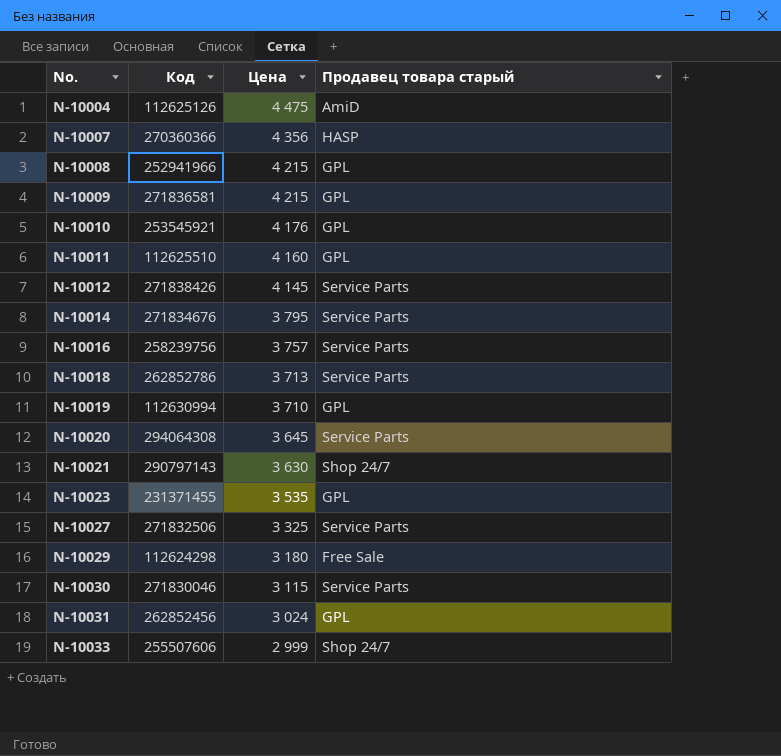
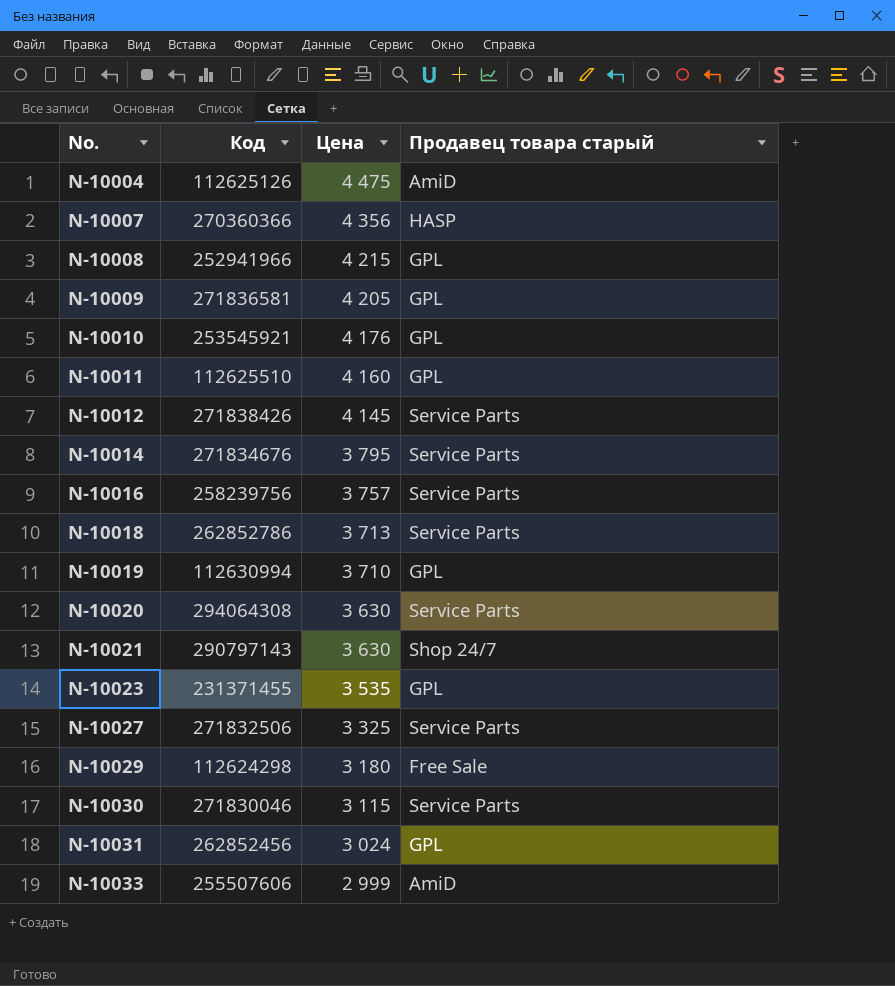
N-10009 | Цена: 4 215 -> 4 205
N-10020 | Цена: 3 645 -> 3 630
N-10033 | Продавец товара старый: Shop 24/7 -> AmiD

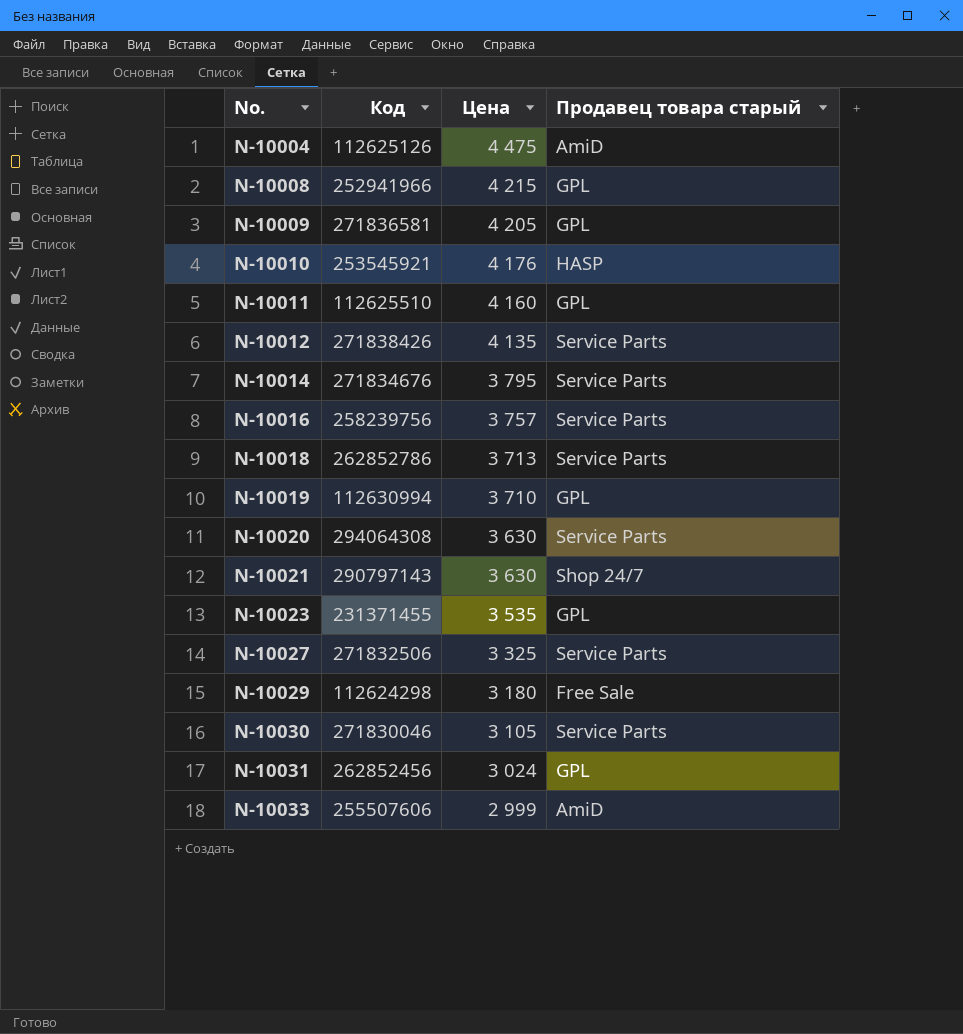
row N-10007: 270360366 | 4 356 | HASP -> none
N-10010 | Продавец товара старый: GPL -> HASP
N-10012 | Цена: 4 145 -> 4 135
N-10030 | Цена: 3 115 -> 3 105

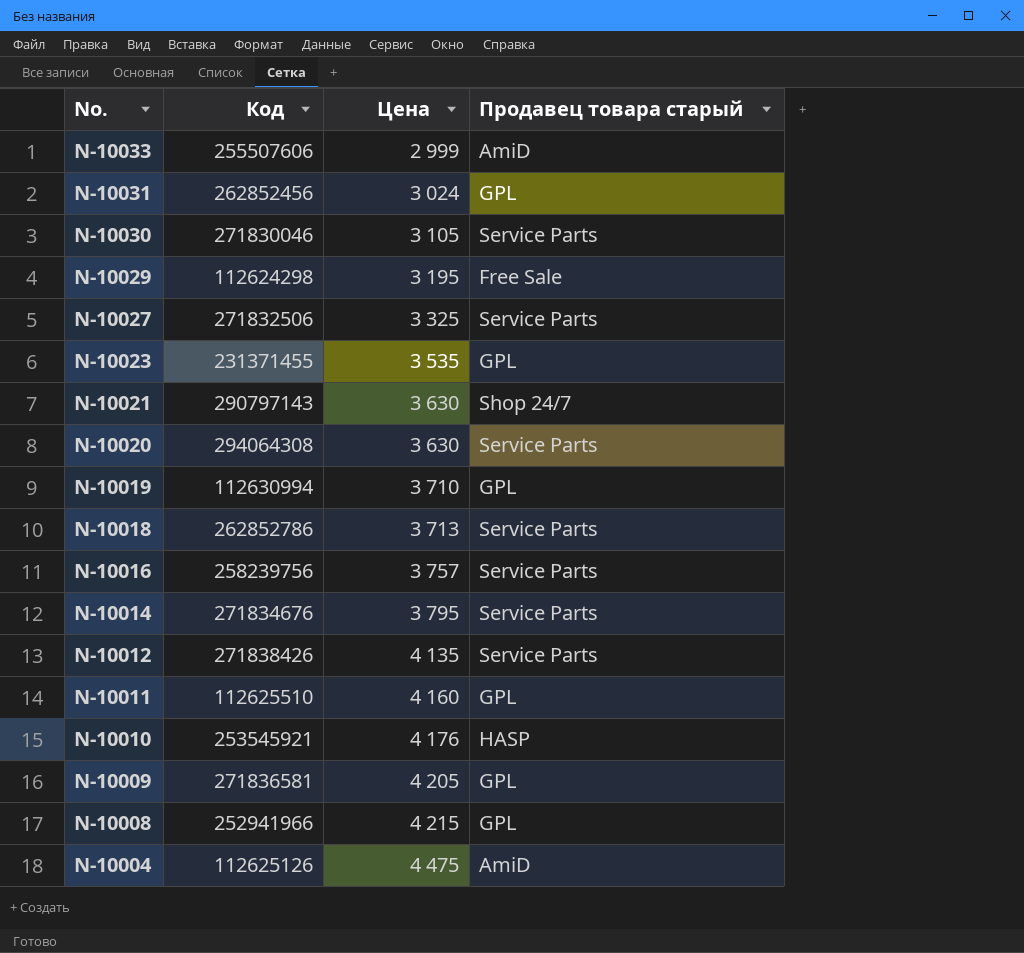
row order: No. ascending -> No. descending
N-10029 | Цена: 3 180 -> 3 195

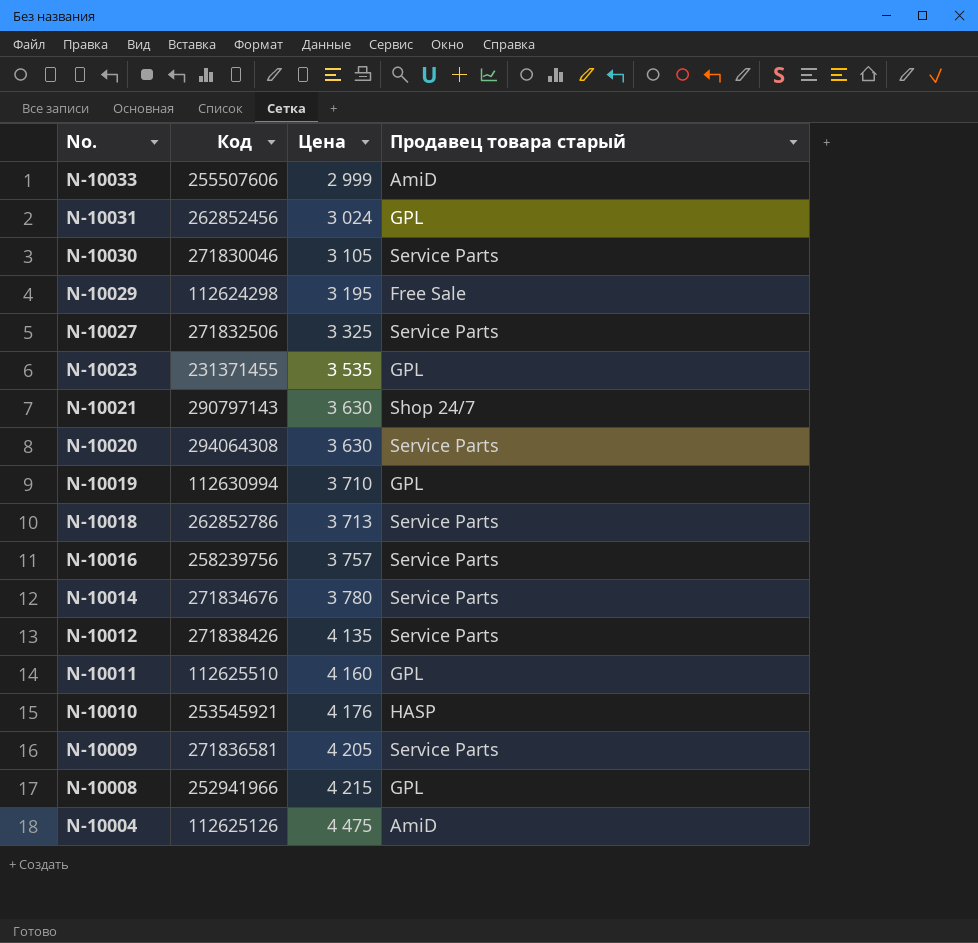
N-10014 | Цена: 3 795 -> 3 780
N-10009 | Продавец товара старый: GPL -> Service Parts

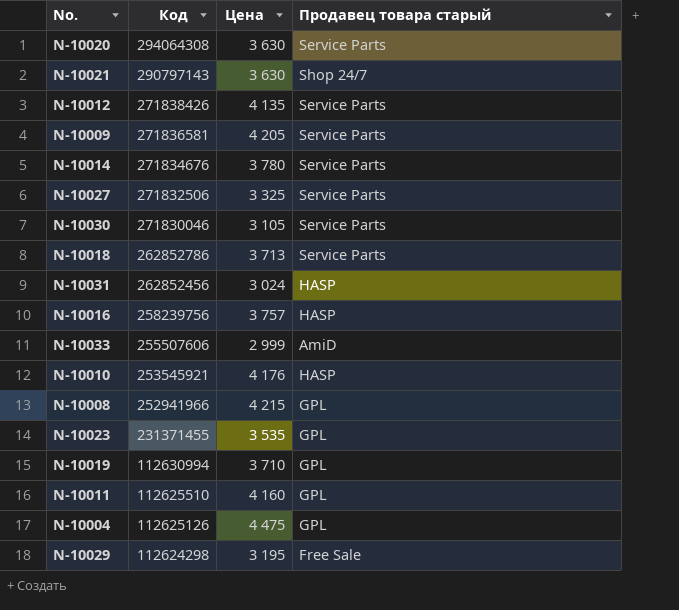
row order: No. descending -> Код descending
N-10031 | Продавец товара старый: GPL -> HASP
N-10016 | Продавец товара старый: Service Parts -> HASP
N-10004 | Продавец товара старый: AmiD -> GPL

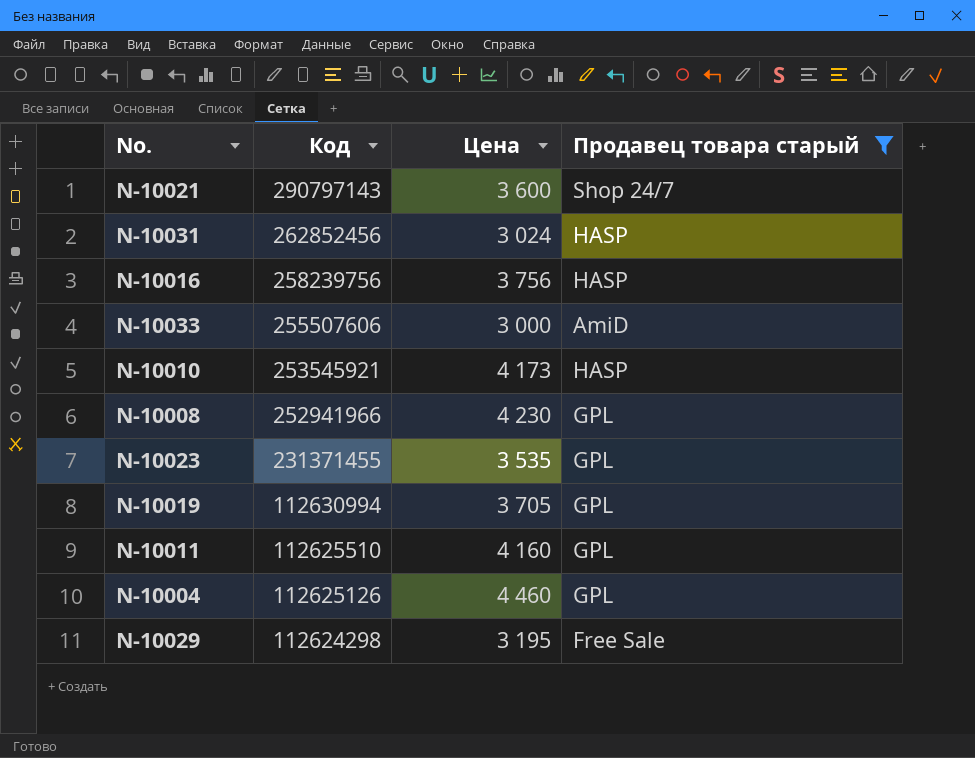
filter: none -> Продавец товара старый != Service Parts
N-10021 | Цена: 3 630 -> 3 600
N-10016 | Цена: 3 757 -> 3 756
N-10033 | Цена: 2 999 -> 3 000
N-10010 | Цена: 4 176 -> 4 173
N-10008 | Цена: 4 215 -> 4 230
N-10019 | Цена: 3 710 -> 3 705
N-10004 | Цена: 4 475 -> 4 460

